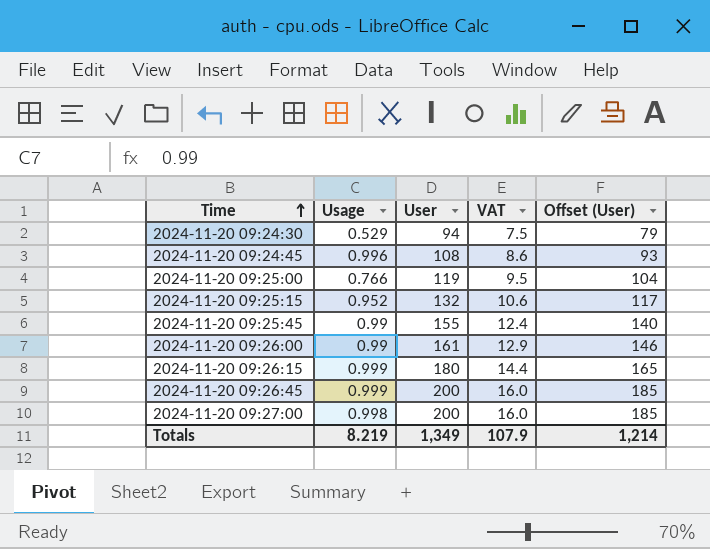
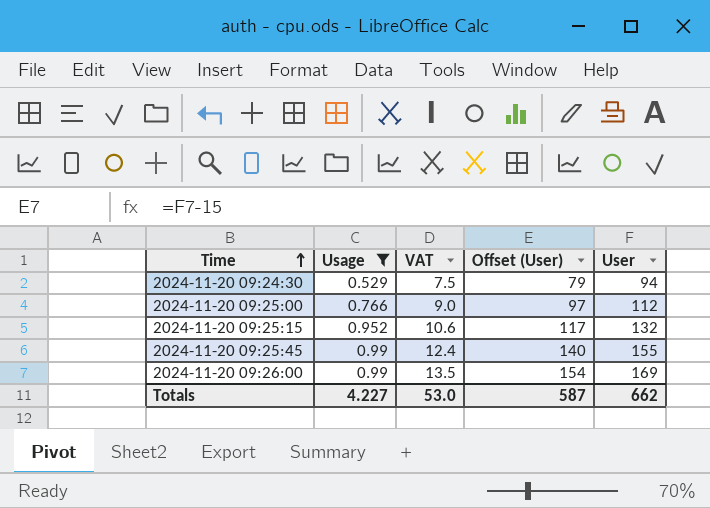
filter: none -> Usage <= 0.99
column User | position: 3 -> 5
2024-11-20 09:25:00 | VAT: 9.5 -> 9.0
2024-11-20 09:25:00 | Offset (User): 104 -> 97
2024-11-20 09:25:00 | User: 119 -> 112
2024-11-20 09:26:00 | VAT: 12.9 -> 13.5
2024-11-20 09:26:00 | Offset (User): 146 -> 154
2024-11-20 09:26:00 | User: 161 -> 169
Totals | Usage: 8.219 -> 4.227
Totals | VAT: 107.9 -> 53.0
Totals | Offset (User): 1,214 -> 587
Totals | User: 1,349 -> 662

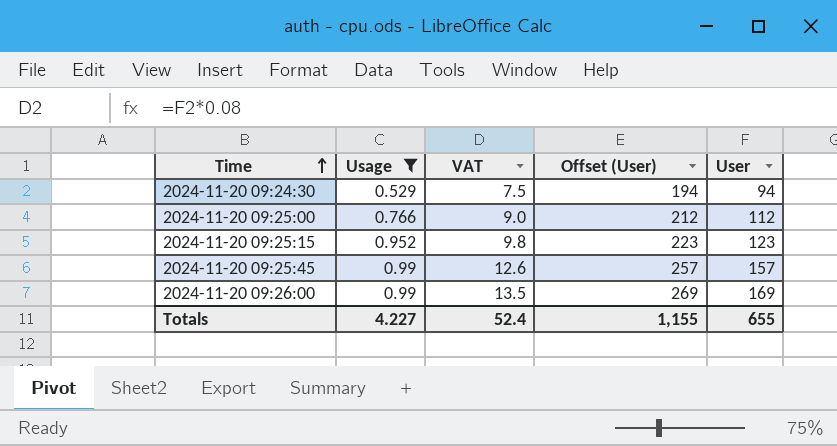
column Offset (User) | formula: [User] - 15 -> [User] + 100
2024-11-20 09:25:15 | VAT: 10.6 -> 9.8
2024-11-20 09:25:15 | User: 132 -> 123
2024-11-20 09:25:45 | VAT: 12.4 -> 12.6
2024-11-20 09:25:45 | User: 155 -> 157
Totals | VAT: 53.0 -> 52.4
Totals | Offset (User): 587 -> 1,155
Totals | User: 662 -> 655

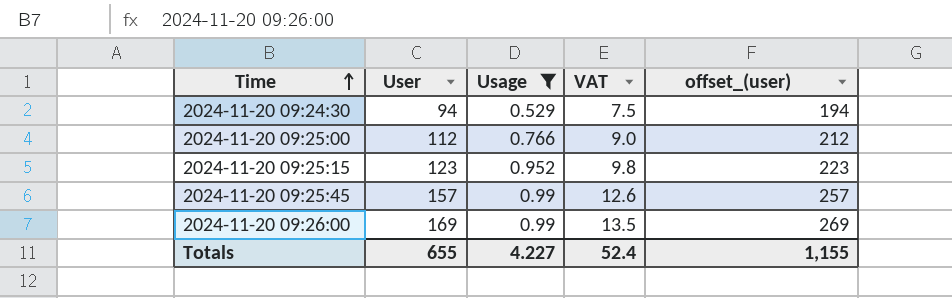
column User | position: 5 -> 2
column name: Offset (User) -> offset_(user)

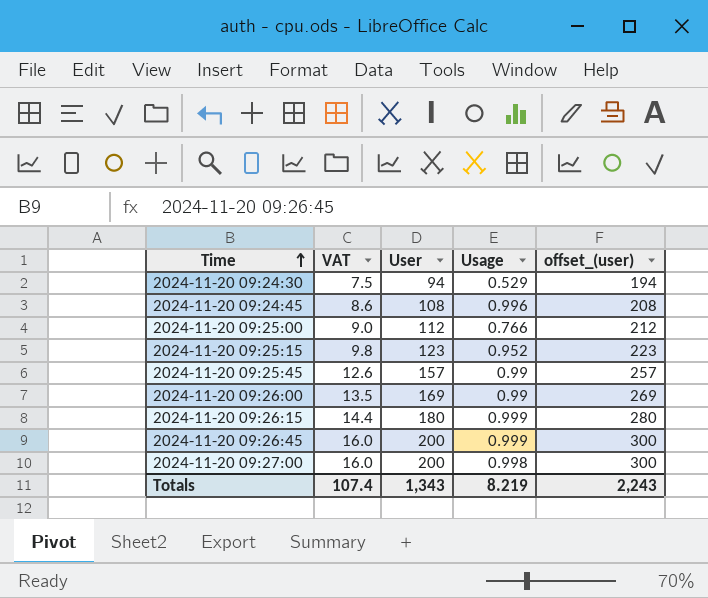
filter: Usage <= 0.99 -> none
column VAT | position: 4 -> 2
Totals | VAT: 52.4 -> 107.4
Totals | User: 655 -> 1,343
Totals | Usage: 4.227 -> 8.219
Totals | offset_(user): 1,155 -> 2,243

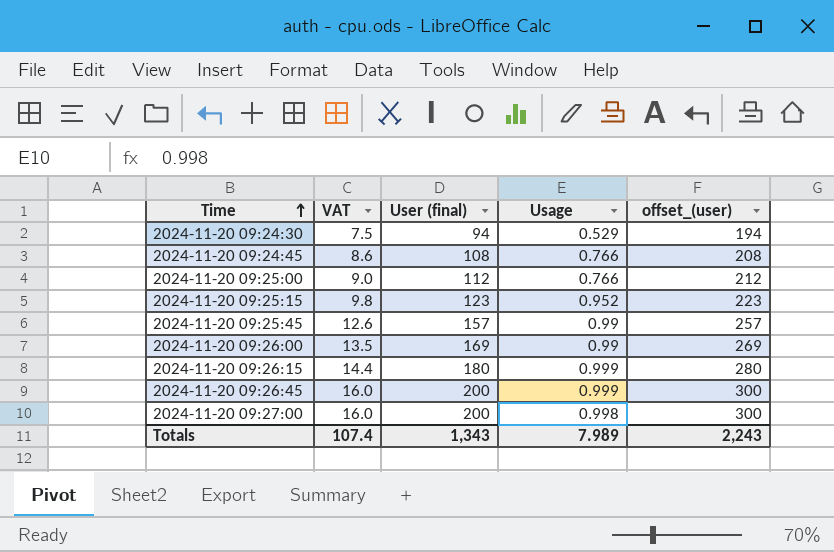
column name: User -> User (final)
2024-11-20 09:24:45 | Usage: 0.996 -> 0.766
Totals | Usage: 8.219 -> 7.989

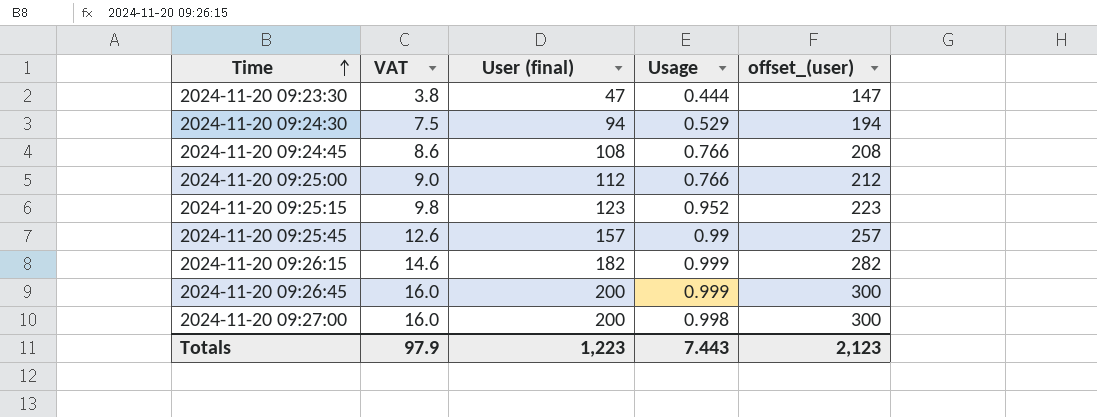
row 2024-11-20 09:26:00: 13.5 | 169 | 0.99 | 269 -> none
row 2024-11-20 09:23:30: none -> 3.8 | 47 | 0.444 | 147
2024-11-20 09:26:15 | VAT: 14.4 -> 14.6
2024-11-20 09:26:15 | User (final): 180 -> 182
2024-11-20 09:26:15 | offset_(user): 280 -> 282
Totals | VAT: 107.4 -> 97.9
Totals | User (final): 1,343 -> 1,223
Totals | Usage: 7.989 -> 7.443
Totals | offset_(user): 2,243 -> 2,123

